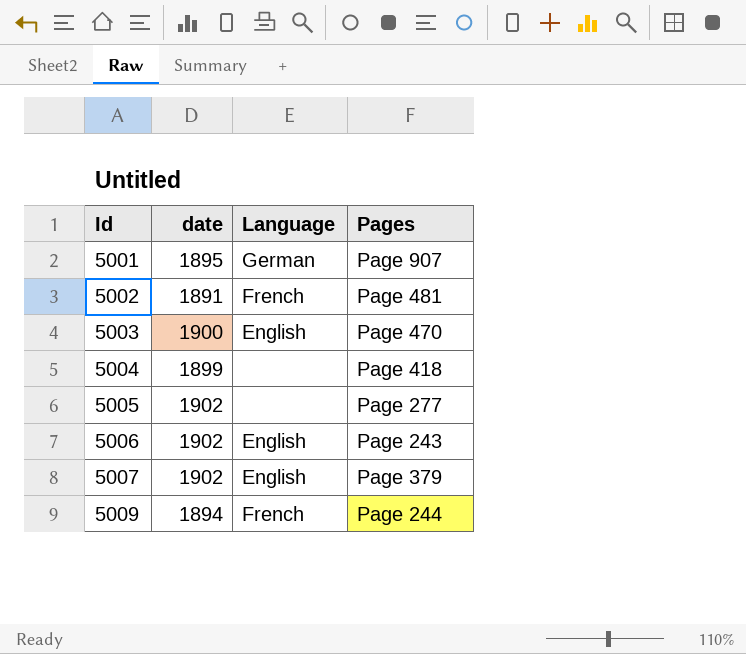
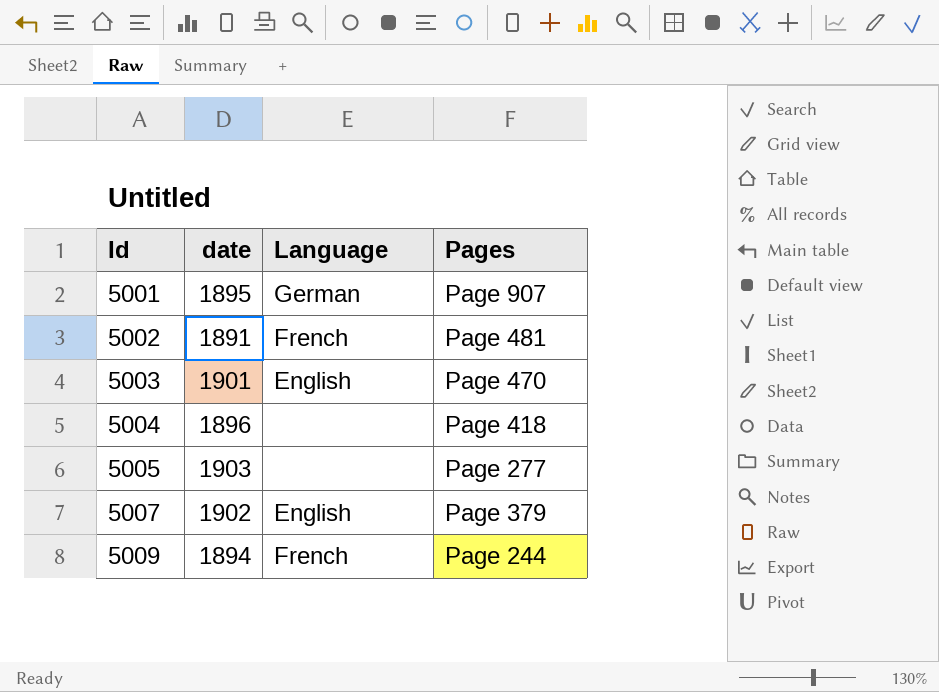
row 5006: 1902 | English | Page 243 -> none
5003 | date: 1900 -> 1901
5004 | date: 1899 -> 1896
5005 | date: 1902 -> 1903

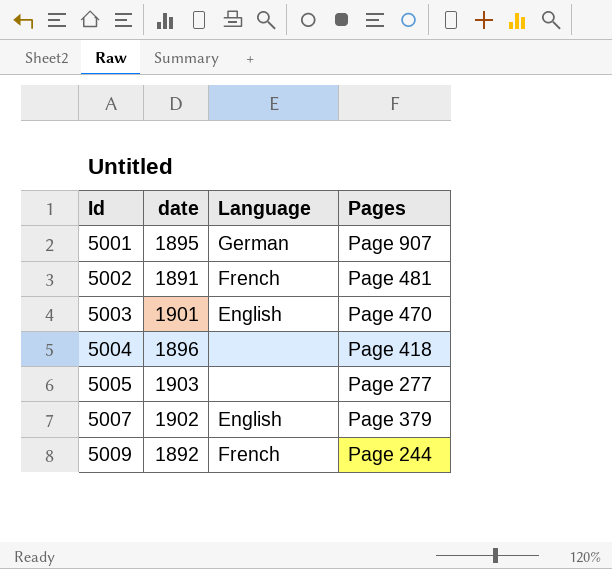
5009 | date: 1894 -> 1892

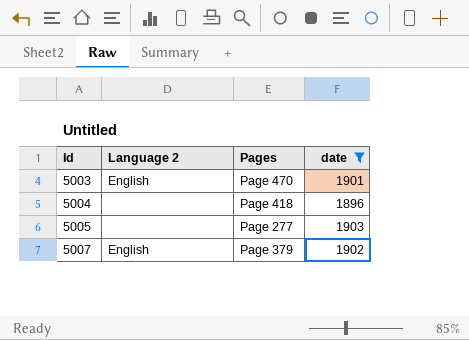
filter: none -> date >= 1896
column name: Language -> Language 2
column date | position: 2 -> 4

